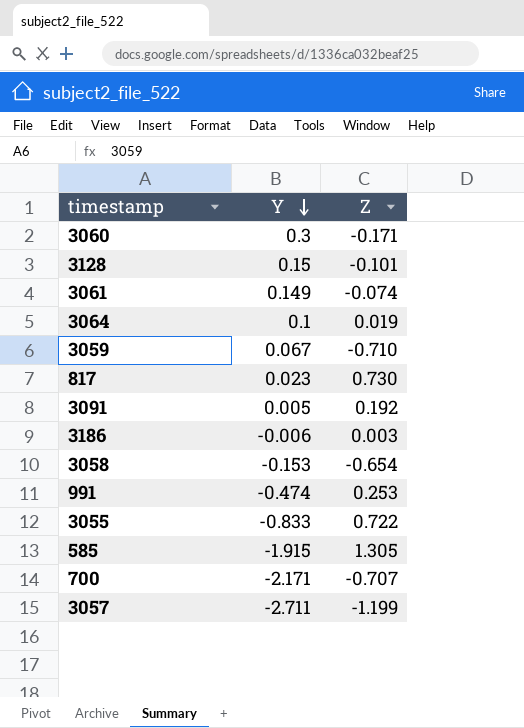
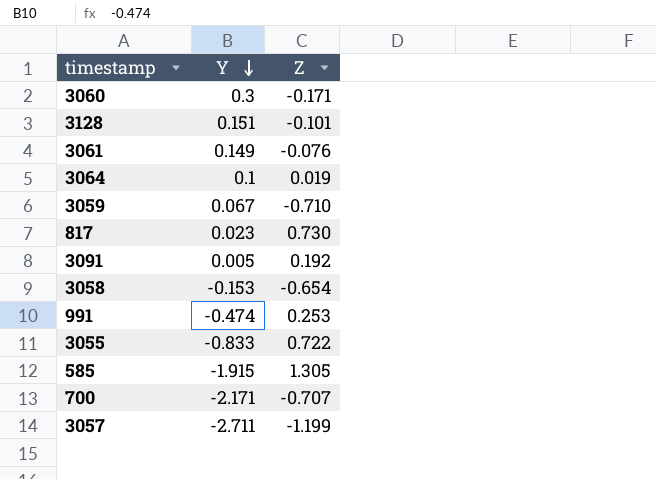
row 3186: -0.006 | 0.003 -> none
3128 | Y: 0.15 -> 0.151
3061 | Z: -0.074 -> -0.076

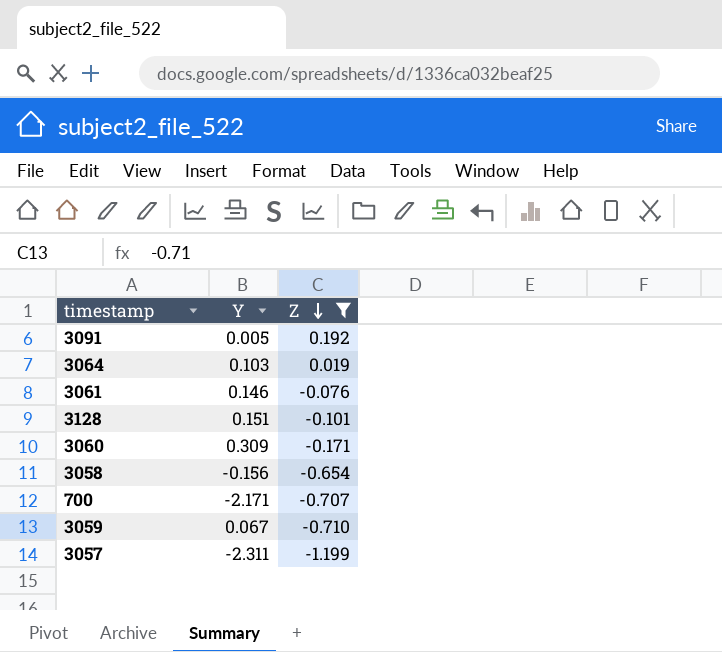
filter: none -> Z <= 0.192
row order: Y descending -> Z descending
3064 | Y: 0.1 -> 0.103
3061 | Y: 0.149 -> 0.146
3060 | Y: 0.3 -> 0.309
3058 | Y: -0.153 -> -0.156
3057 | Y: -2.711 -> -2.311

